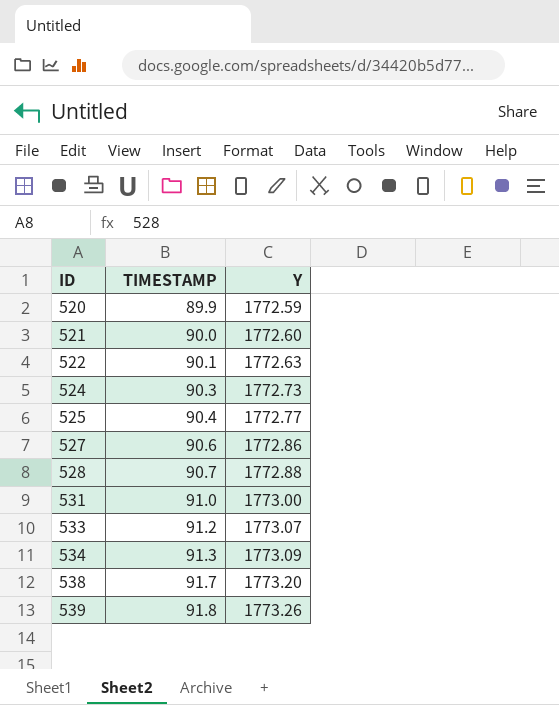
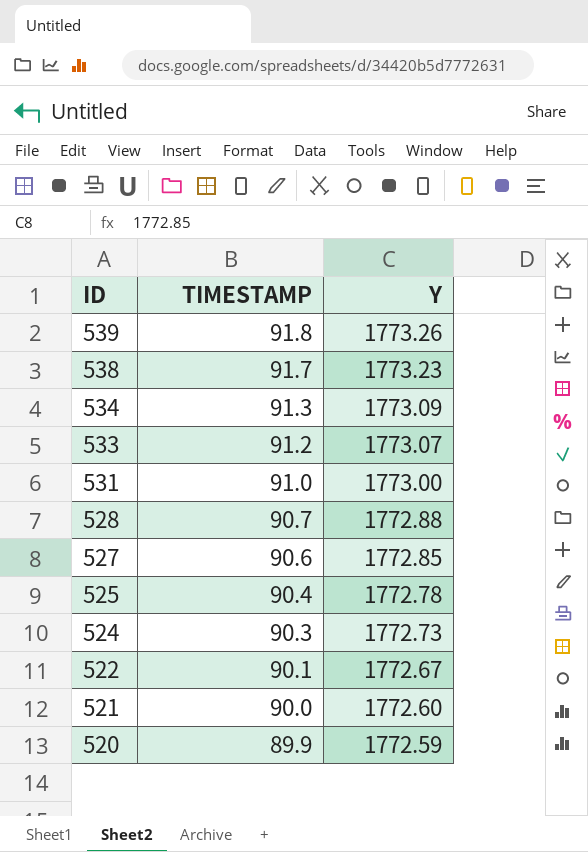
row order: ID ascending -> ID descending
538 | Y: 1773.20 -> 1773.23
527 | Y: 1772.86 -> 1772.85
525 | Y: 1772.77 -> 1772.78
522 | Y: 1772.63 -> 1772.67

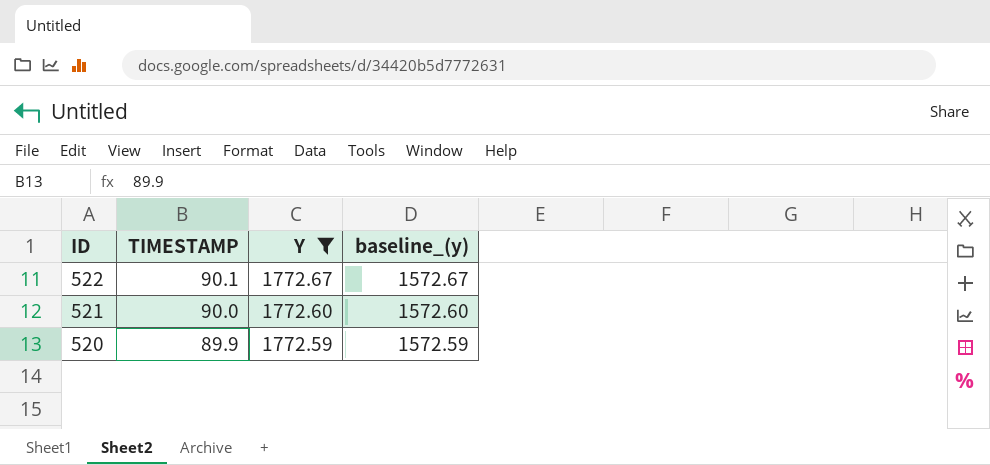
filter: none -> Y <= 1772.67
column baseline_(y) | formula: none -> [Y] - 200

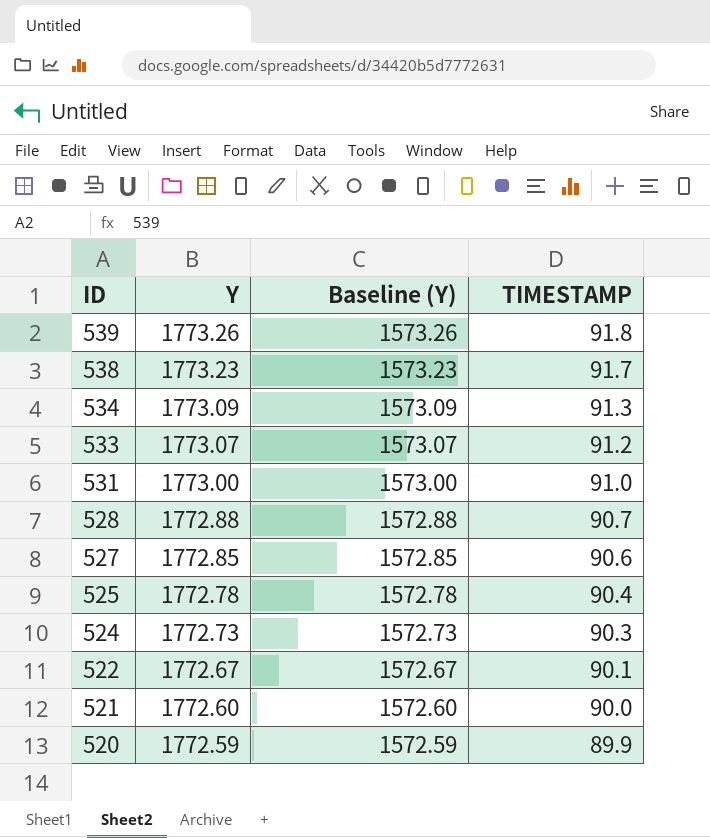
filter: Y <= 1772.67 -> none
column name: baseline_(y) -> Baseline (Y)
column TIMESTAMP | position: 2 -> 4

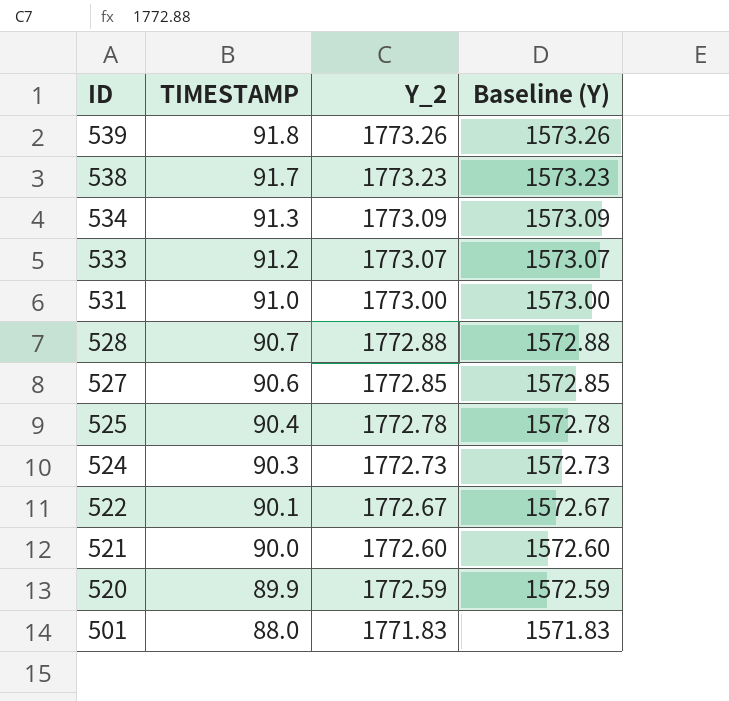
column TIMESTAMP | position: 4 -> 2
column name: Y -> Y_2
row 501: none -> 88.0 | 1771.83 | 1571.83

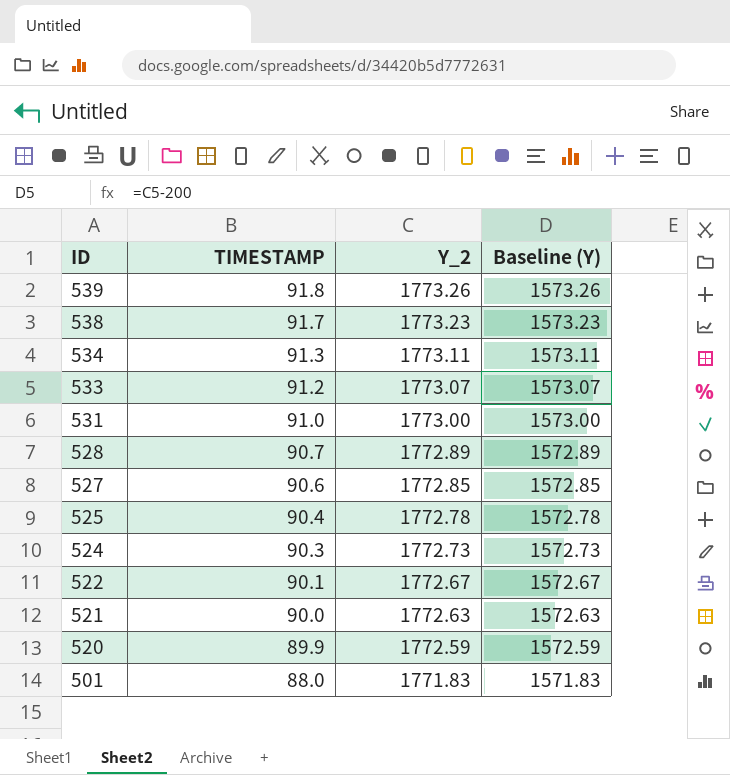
534 | Y_2: 1773.09 -> 1773.11
534 | Baseline (Y): 1573.09 -> 1573.11
528 | Y_2: 1772.88 -> 1772.89
528 | Baseline (Y): 1572.88 -> 1572.89
521 | Y_2: 1772.60 -> 1772.63
521 | Baseline (Y): 1572.60 -> 1572.63

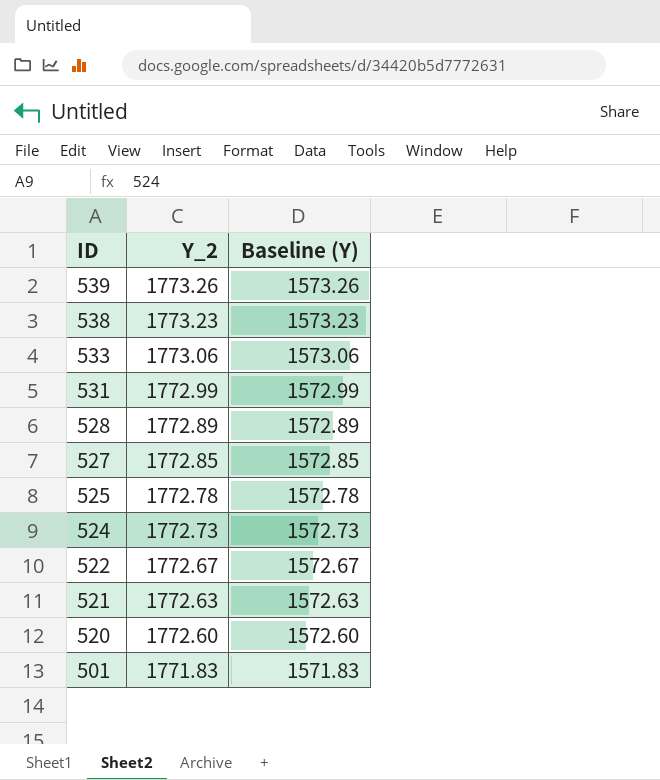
column TIMESTAMP | position: 2 -> none
row 534: 91.3 | 1773.11 | 1573.11 -> none
533 | Y_2: 1773.07 -> 1773.06
533 | Baseline (Y): 1573.07 -> 1573.06
531 | Y_2: 1773.00 -> 1772.99
531 | Baseline (Y): 1573.00 -> 1572.99
520 | Y_2: 1772.59 -> 1772.60
520 | Baseline (Y): 1572.59 -> 1572.60

